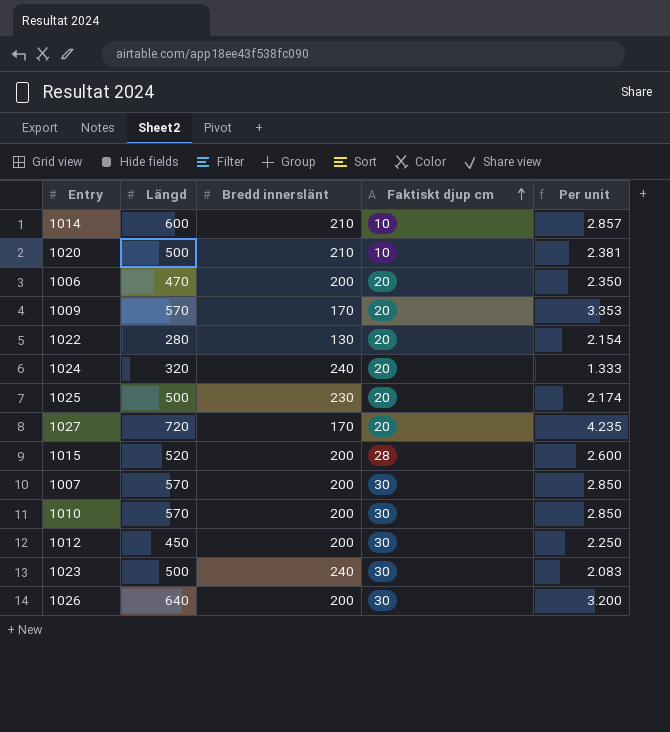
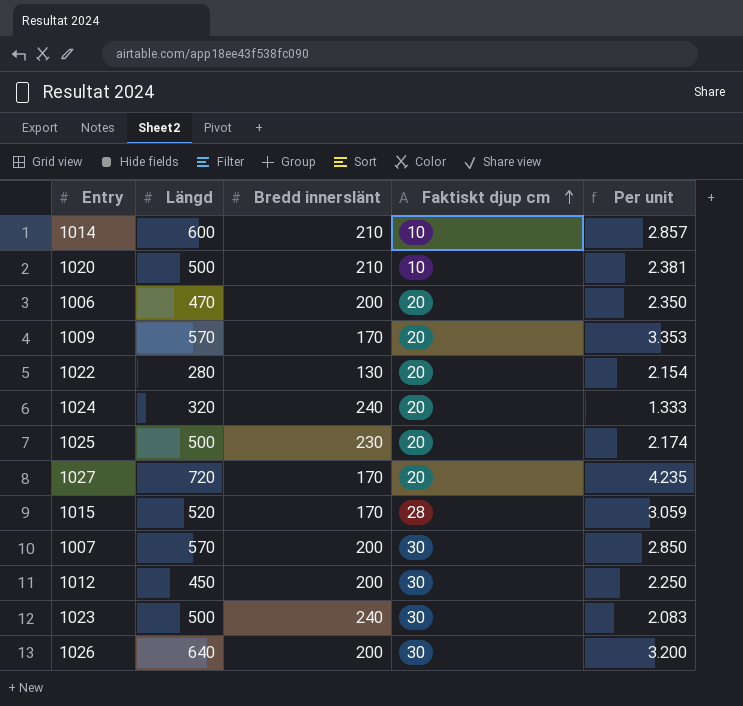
row 1010: 570 | 200 | 30 | 2.850 -> none
1015 | Bredd innerslänt: 200 -> 170
1015 | Per unit: 2.600 -> 3.059

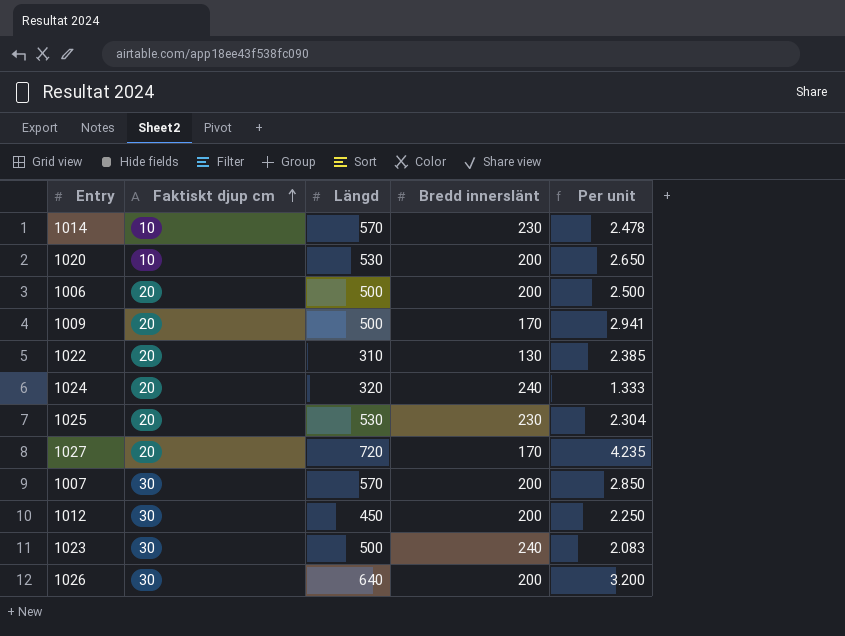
column Faktiskt djup cm | position: 4 -> 2
row 1015: 520 | 170 | 28 | 3.059 -> none
1014 | Längd: 600 -> 570
1014 | Bredd innerslänt: 210 -> 230
1014 | Per unit: 2.857 -> 2.478
1020 | Längd: 500 -> 530
1020 | Bredd innerslänt: 210 -> 200
1020 | Per unit: 2.381 -> 2.650
1006 | Längd: 470 -> 500
1006 | Per unit: 2.350 -> 2.500
1009 | Längd: 570 -> 500
1009 | Per unit: 3.353 -> 2.941
1022 | Längd: 280 -> 310
1022 | Per unit: 2.154 -> 2.385
1025 | Längd: 500 -> 530
1025 | Per unit: 2.174 -> 2.304

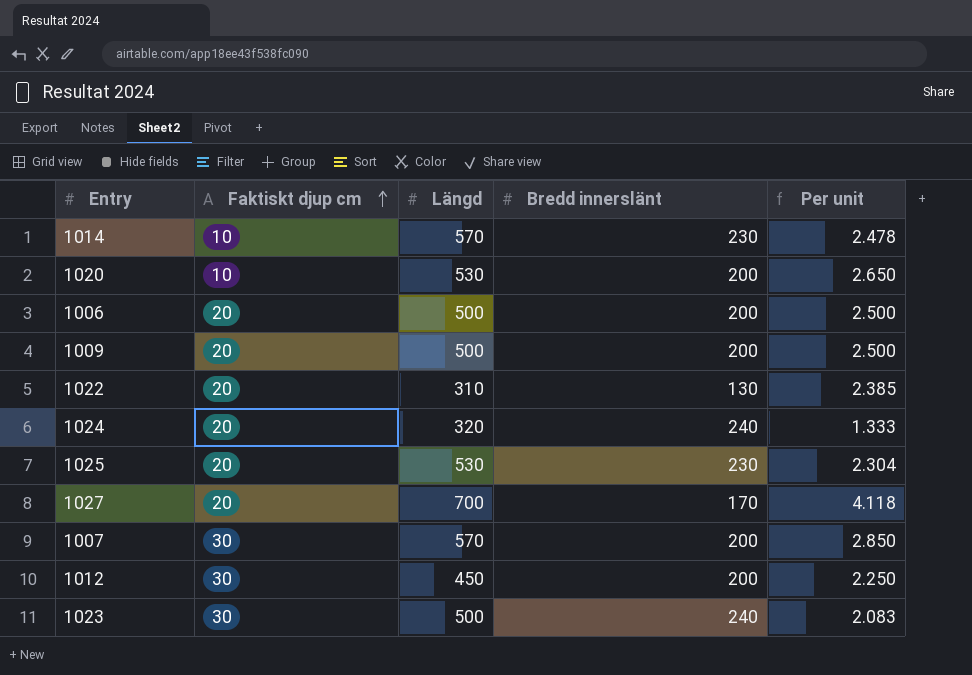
row 1026: 30 | 640 | 200 | 3.200 -> none
1009 | Bredd innerslänt: 170 -> 200
1009 | Per unit: 2.941 -> 2.500
1027 | Längd: 720 -> 700
1027 | Per unit: 4.235 -> 4.118

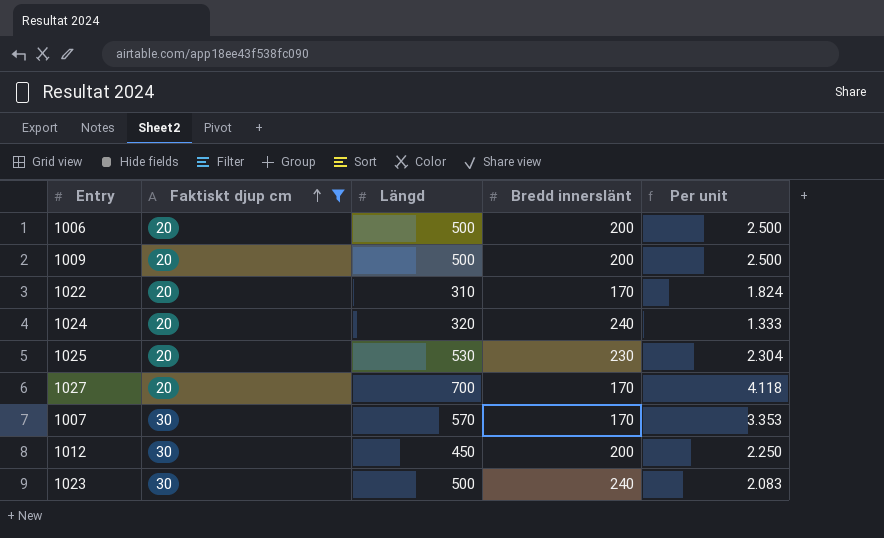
filter: none -> Faktiskt djup cm != 10
1022 | Bredd innerslänt: 130 -> 170
1022 | Per unit: 2.385 -> 1.824
1007 | Bredd innerslänt: 200 -> 170
1007 | Per unit: 2.850 -> 3.353

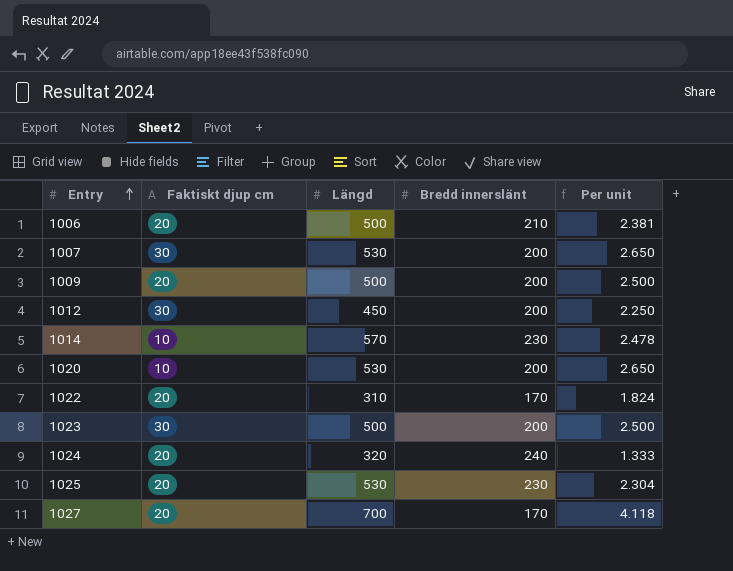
filter: Faktiskt djup cm != 10 -> none
row order: Faktiskt djup cm ascending -> Entry ascending
1006 | Bredd innerslänt: 200 -> 210
1006 | Per unit: 2.500 -> 2.381
1007 | Längd: 570 -> 530
1007 | Bredd innerslänt: 170 -> 200
1007 | Per unit: 3.353 -> 2.650
1023 | Bredd innerslänt: 240 -> 200
1023 | Per unit: 2.083 -> 2.500

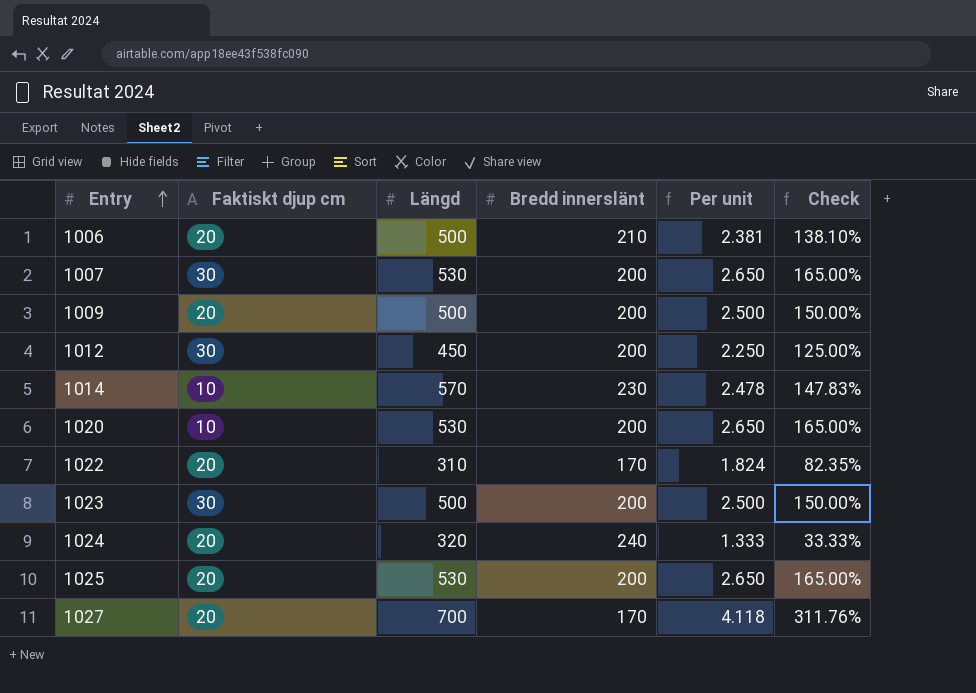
column Check | formula: none -> ([Längd] - [Bredd innerslänt]) / [Bredd innerslänt]
1025 | Bredd innerslänt: 230 -> 200
1025 | Per unit: 2.304 -> 2.650

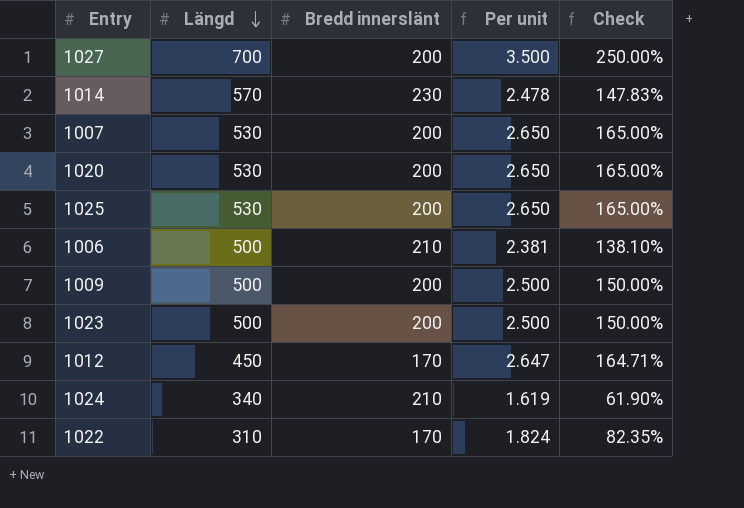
row order: Entry ascending -> Längd descending
column Faktiskt djup cm | position: 2 -> none
1027 | Bredd innerslänt: 170 -> 200
1027 | Per unit: 4.118 -> 3.500
1027 | Check: 311.76% -> 250.00%
1012 | Bredd innerslänt: 200 -> 170
1012 | Per unit: 2.250 -> 2.647
1012 | Check: 125.00% -> 164.71%
1024 | Längd: 320 -> 340
1024 | Bredd innerslänt: 240 -> 210
1024 | Per unit: 1.333 -> 1.619
1024 | Check: 33.33% -> 61.90%

